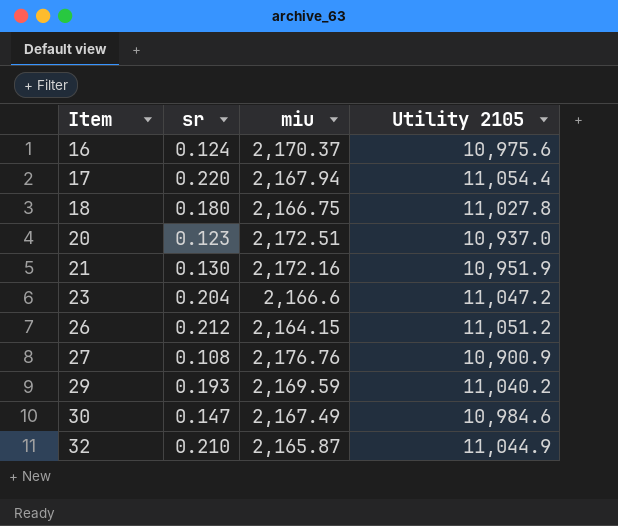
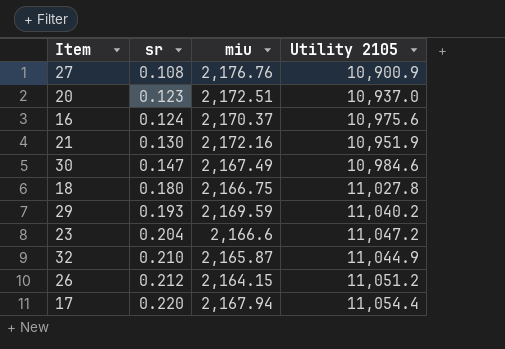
row order: Item ascending -> sr ascending

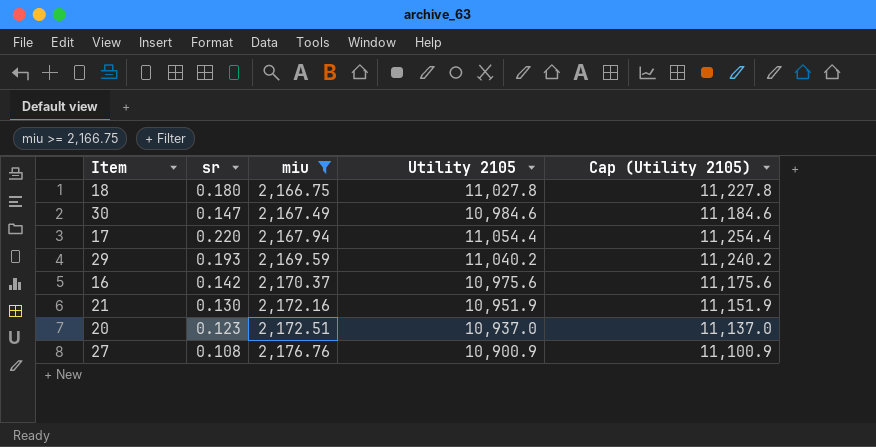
filter: none -> miu >= 2,166.75
row order: sr ascending -> miu ascending
column Cap (Utility 2105) | formula: none -> [Utility 2105] + 200
16 | sr: 0.124 -> 0.142

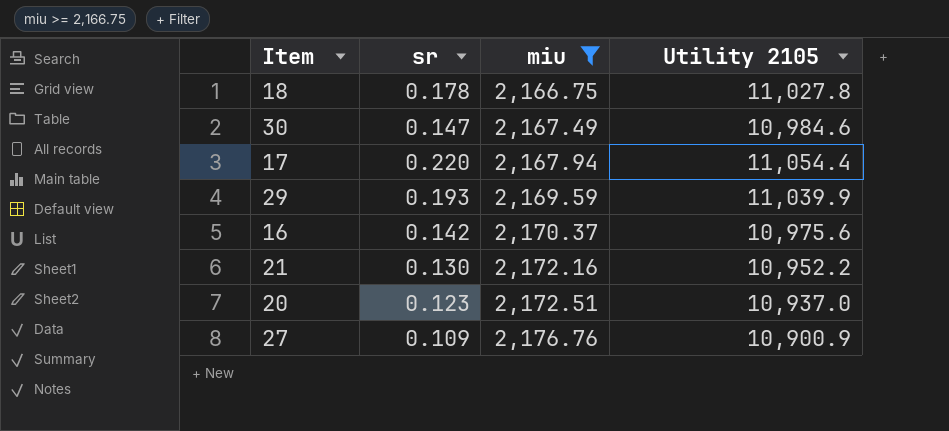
column Cap (Utility 2105) | formula: [Utility 2105] + 200 -> none
18 | sr: 0.180 -> 0.178
29 | Utility 2105: 11,040.2 -> 11,039.9
21 | Utility 2105: 10,951.9 -> 10,952.2
27 | sr: 0.108 -> 0.109

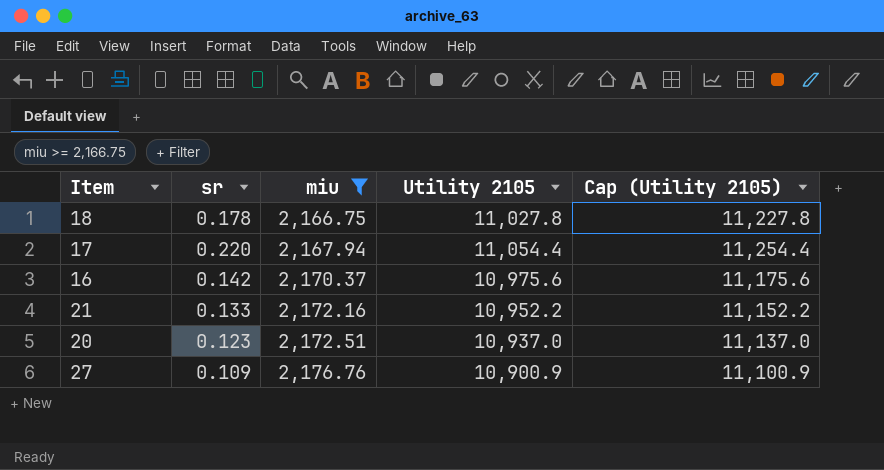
column Cap (Utility 2105) | formula: none -> [Utility 2105] + 200
row 30: 0.147 | 2,167.49 | 10,984.6 -> none
row 29: 0.193 | 2,169.59 | 11,039.9 -> none
21 | sr: 0.130 -> 0.133

